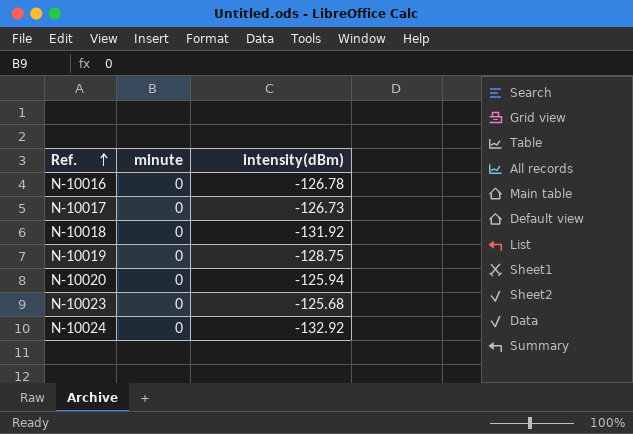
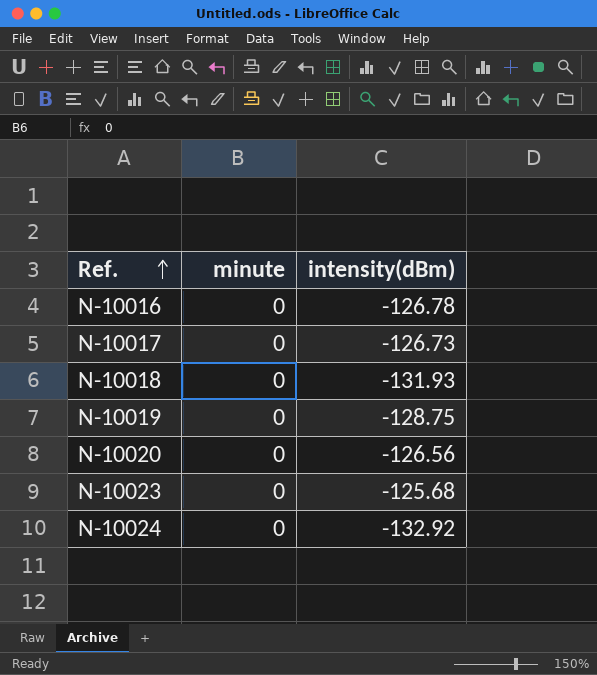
N-10018 | intensity(dBm): -131.92 -> -131.93
N-10020 | intensity(dBm): -125.94 -> -126.56

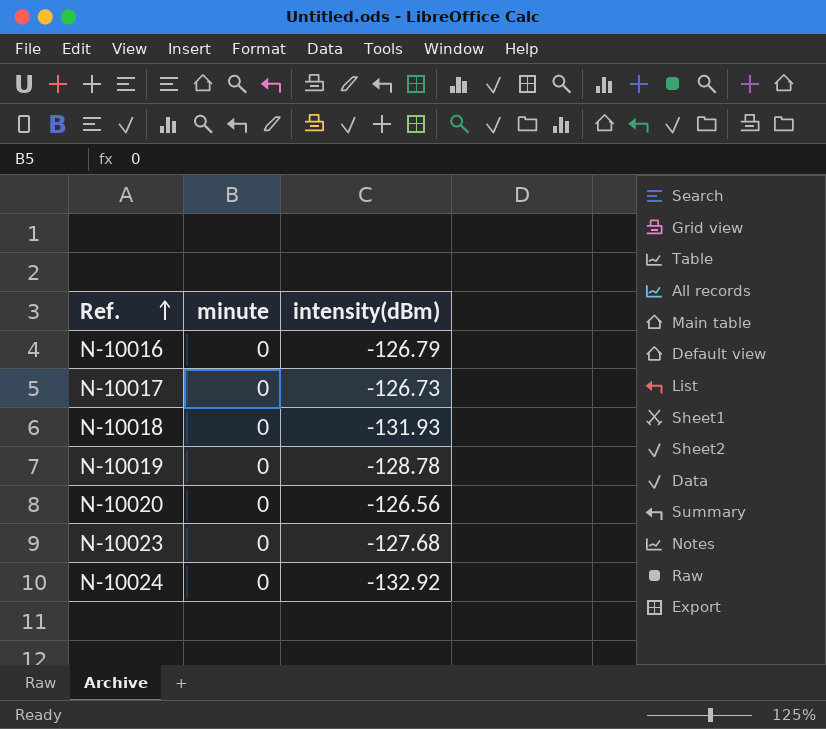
N-10016 | intensity(dBm): -126.78 -> -126.79
N-10019 | intensity(dBm): -128.75 -> -128.78
N-10023 | intensity(dBm): -125.68 -> -127.68

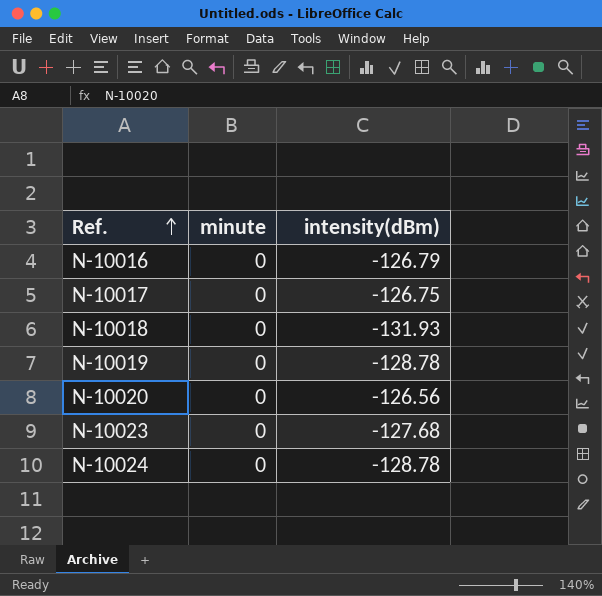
N-10017 | intensity(dBm): -126.73 -> -126.75
N-10024 | intensity(dBm): -132.92 -> -128.78

